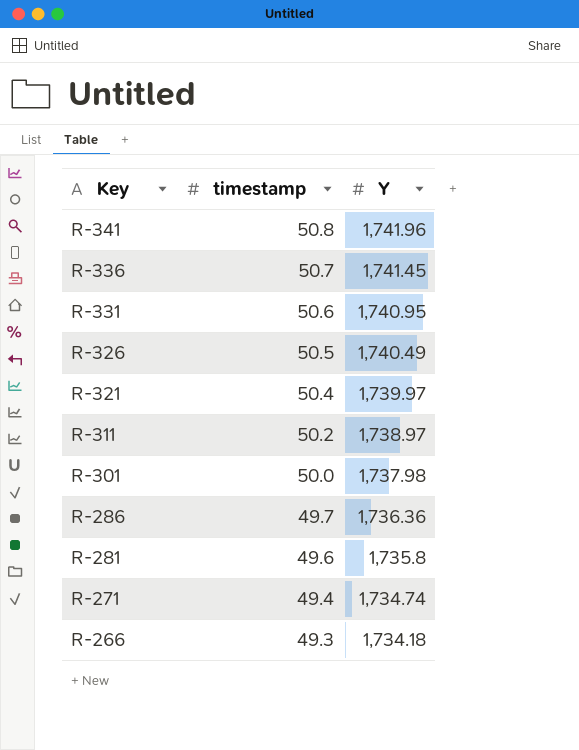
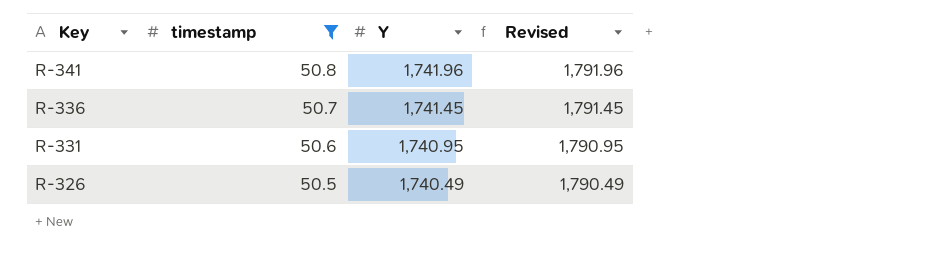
filter: none -> timestamp >= 50.5
column Revised | formula: none -> [Y] + 50

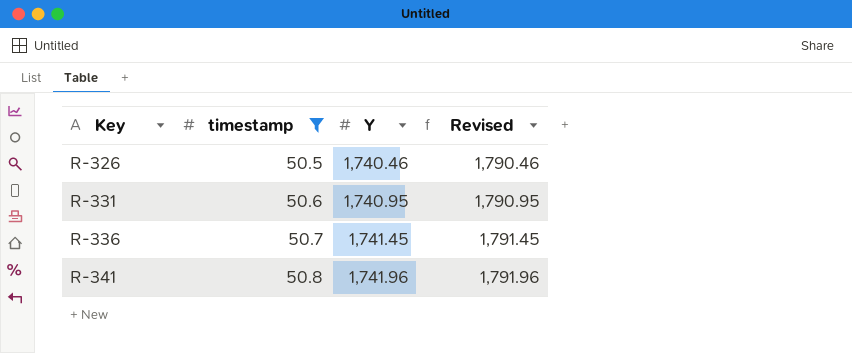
row order: Key descending -> Key ascending
R-326 | Y: 1,740.49 -> 1,740.46
R-326 | Revised: 1,790.49 -> 1,790.46

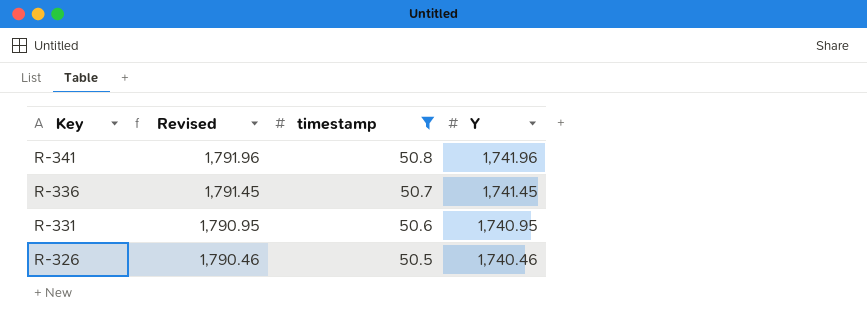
row order: Key ascending -> Key descending
column Revised | position: 4 -> 2

